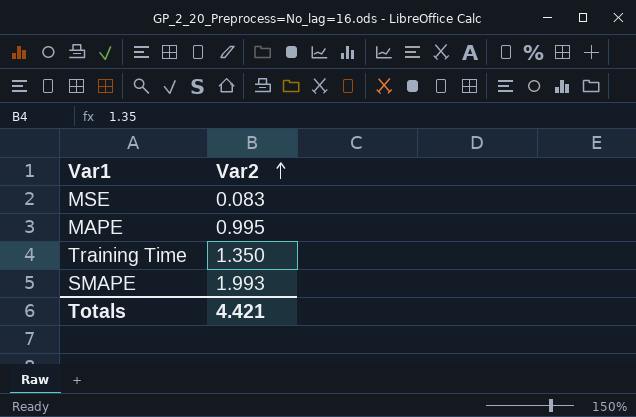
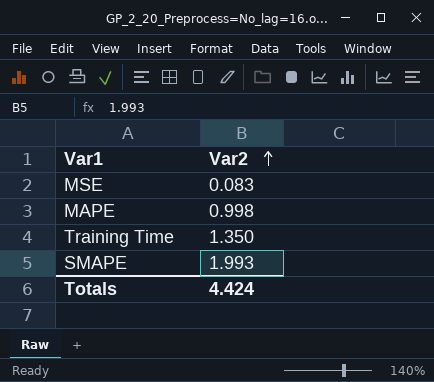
MAPE | Var2: 0.995 -> 0.998
Totals | Var2: 4.421 -> 4.424

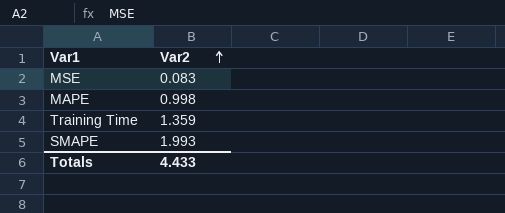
Training Time | Var2: 1.350 -> 1.359
Totals | Var2: 4.424 -> 4.433

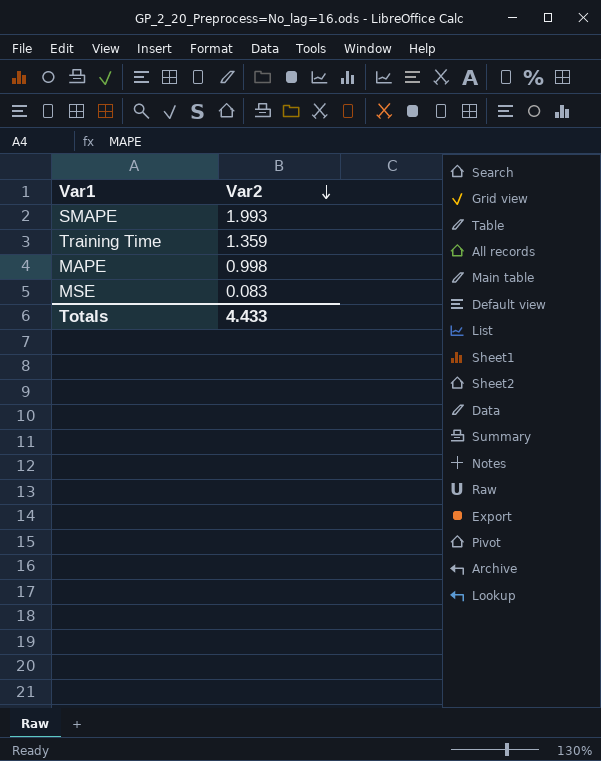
row order: Var2 ascending -> Var2 descending

